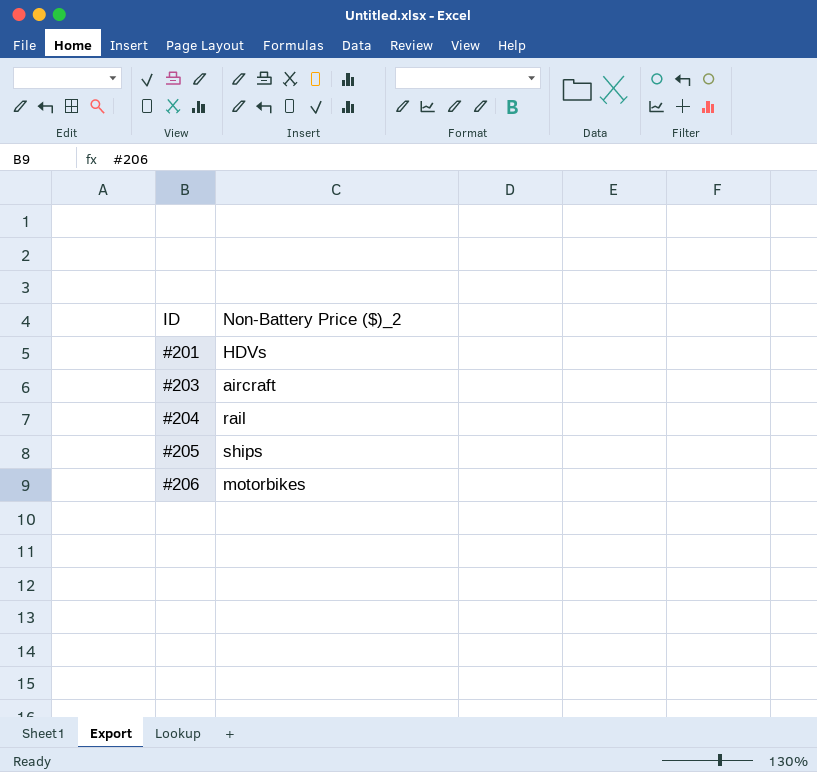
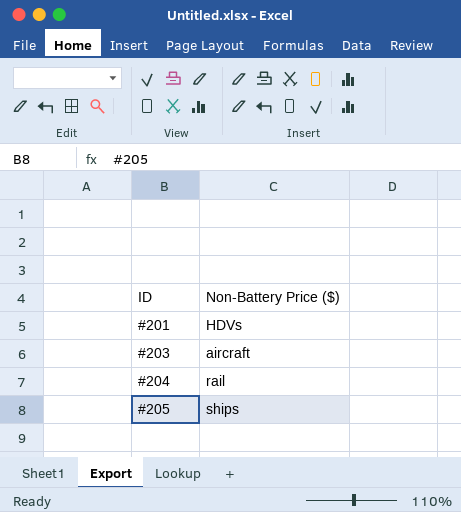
column name: Non-Battery Price ($)_2 -> Non-Battery Price ($)
row #206: motorbikes -> none

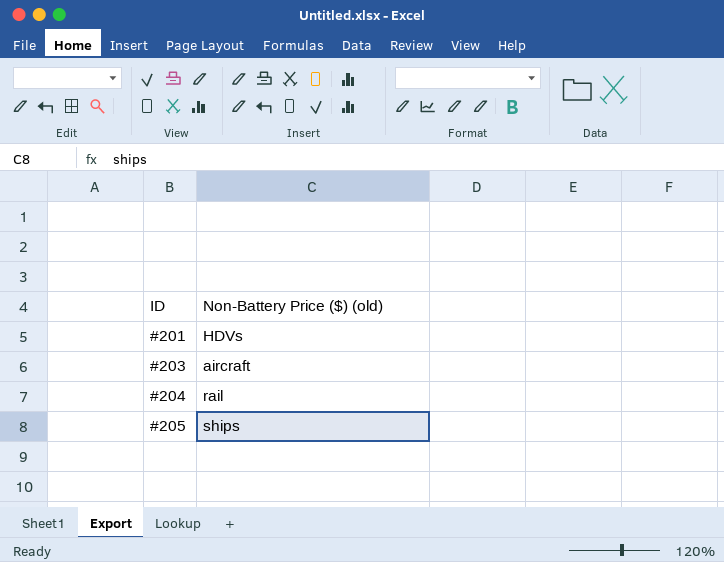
column name: Non-Battery Price ($) -> Non-Battery Price ($) (old)

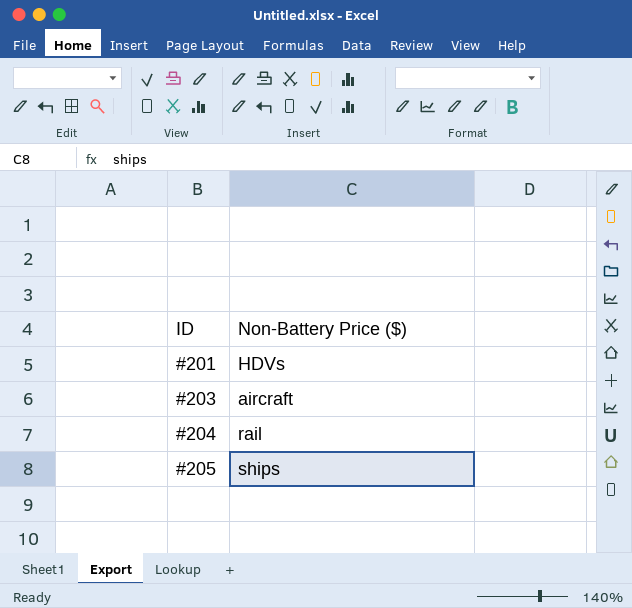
column name: Non-Battery Price ($) (old) -> Non-Battery Price ($)

